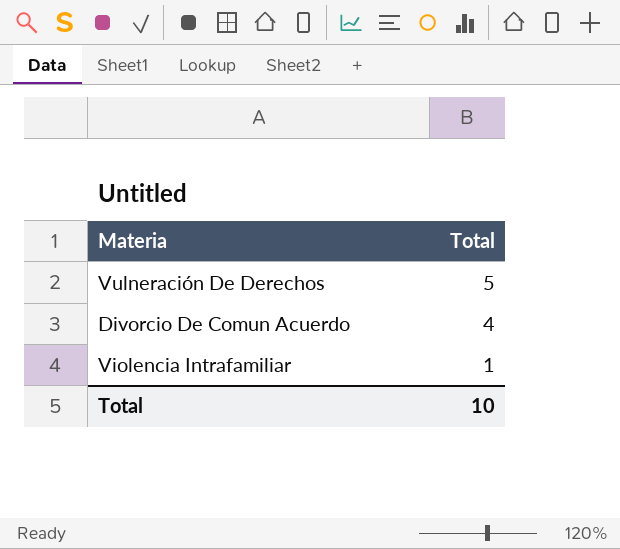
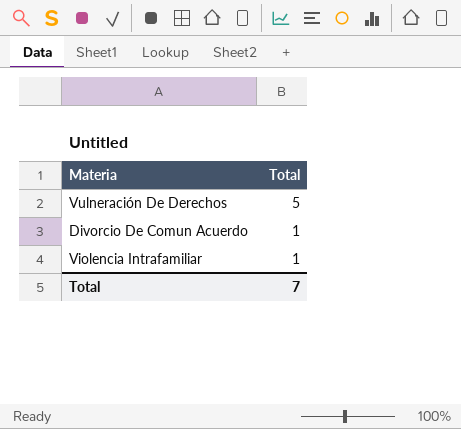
Divorcio De Comun Acuerdo | Total: 4 -> 1
Total | Total: 10 -> 7

